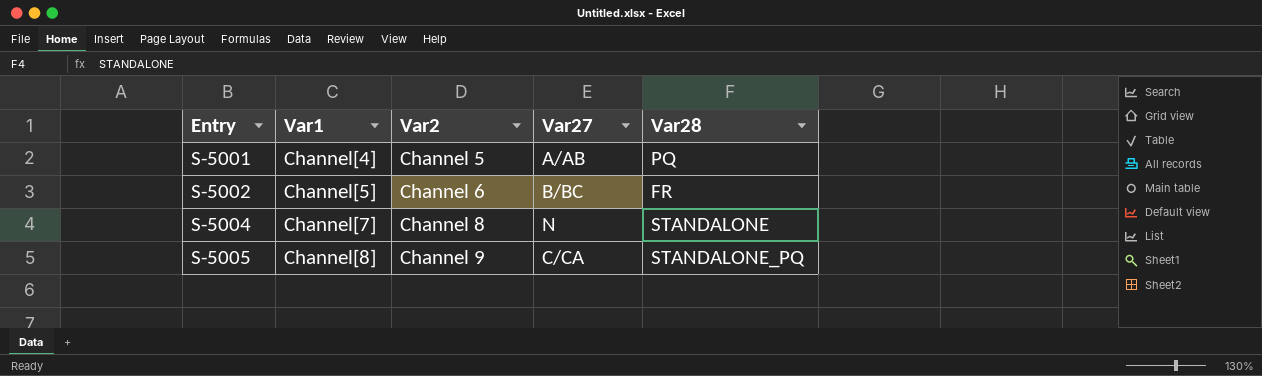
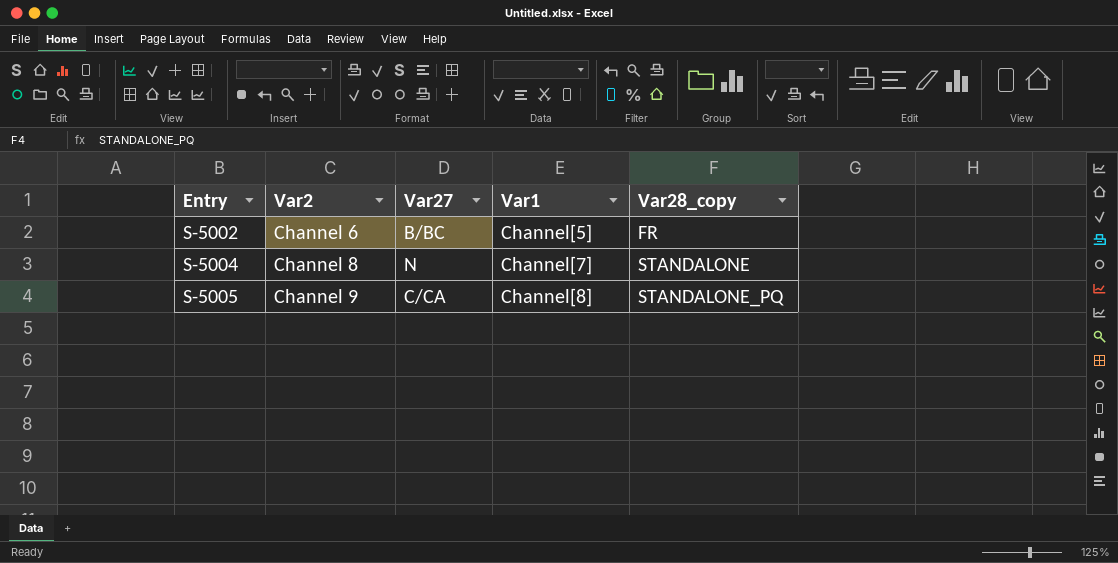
column Var1 | position: 2 -> 4
column name: Var28 -> Var28_copy
row S-5001: Channel[4] | Channel 5 | A/AB | PQ -> none

